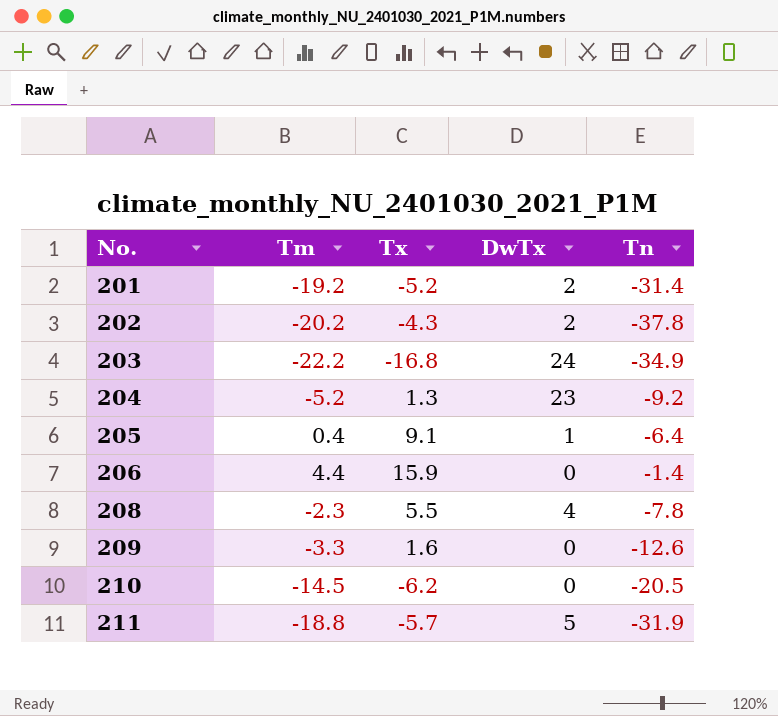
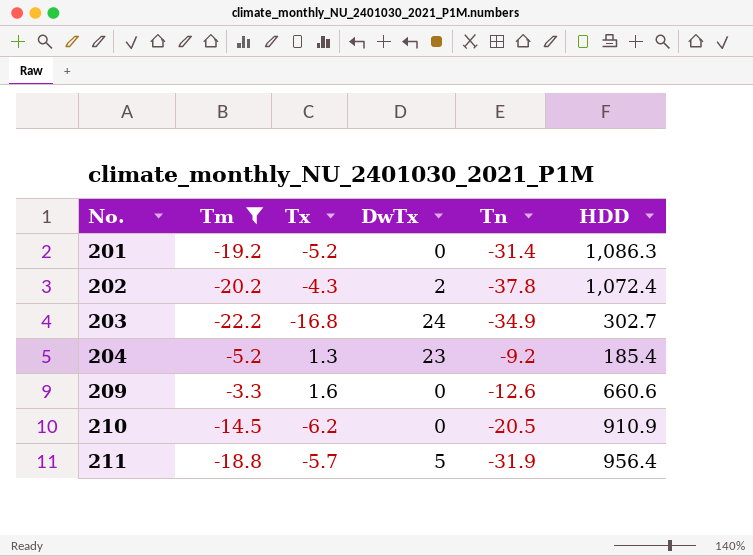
filter: none -> Tm <= -3.3
column HDD | position: none -> 6
201 | DwTx: 2 -> 0

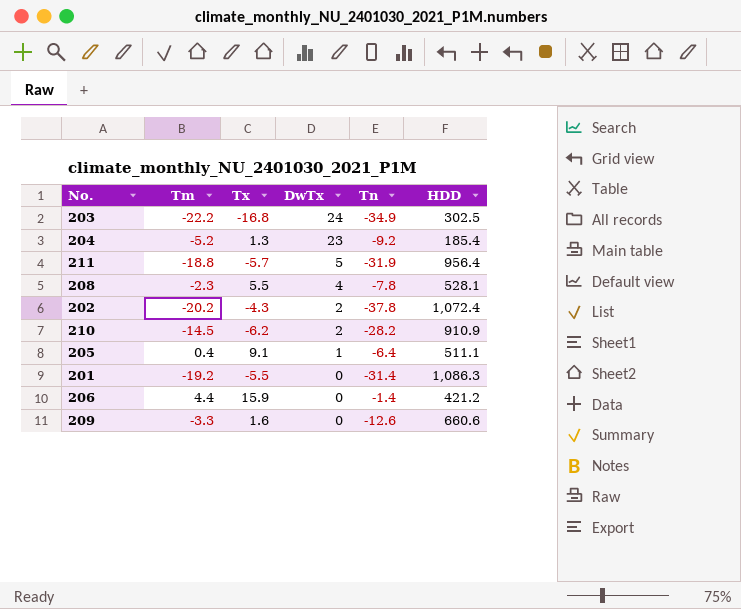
filter: Tm <= -3.3 -> none
row order: No. ascending -> DwTx descending
203 | HDD: 302.7 -> 302.5
210 | DwTx: 0 -> 2
210 | Tn: -20.5 -> -28.2
201 | Tx: -5.2 -> -5.5

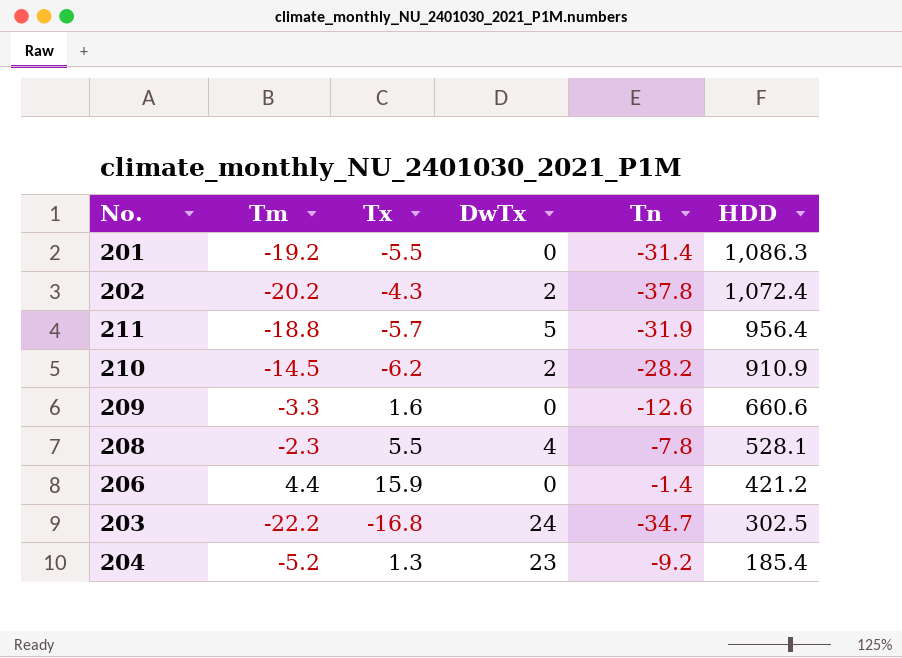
row order: DwTx descending -> HDD descending
row 205: 0.4 | 9.1 | 1 | -6.4 | 511.1 -> none
203 | Tn: -34.9 -> -34.7

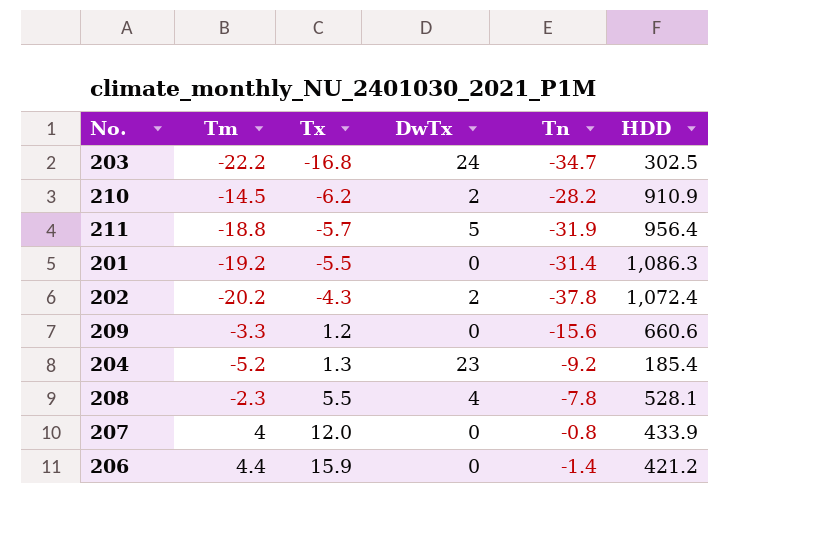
row order: HDD descending -> Tx ascending
209 | Tx: 1.6 -> 1.2
209 | Tn: -12.6 -> -15.6
row 207: none -> 4 | 12.0 | 0 | -0.8 | 433.9

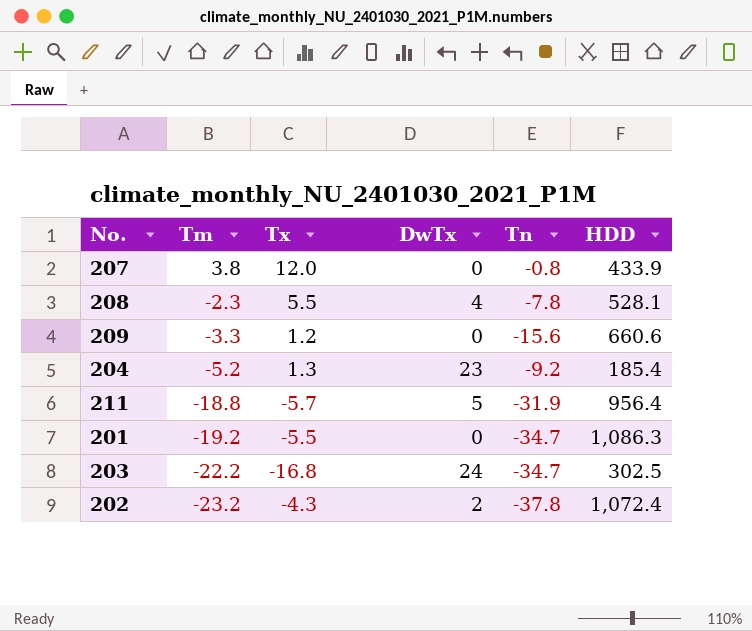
row order: Tx ascending -> Tm descending
row 210: -14.5 | -6.2 | 2 | -28.2 | 910.9 -> none
row 206: 4.4 | 15.9 | 0 | -1.4 | 421.2 -> none
207 | Tm: 4 -> 3.8
201 | Tn: -31.4 -> -34.7
202 | Tm: -20.2 -> -23.2

